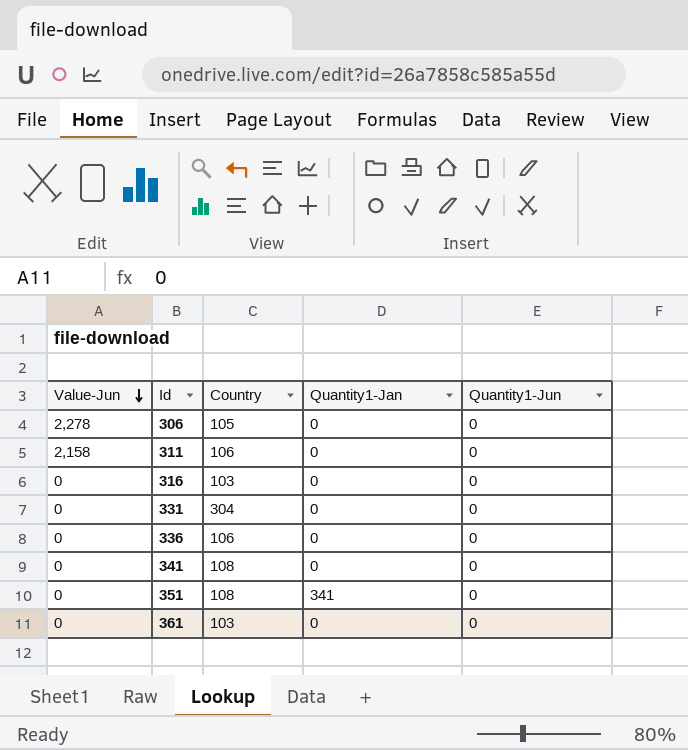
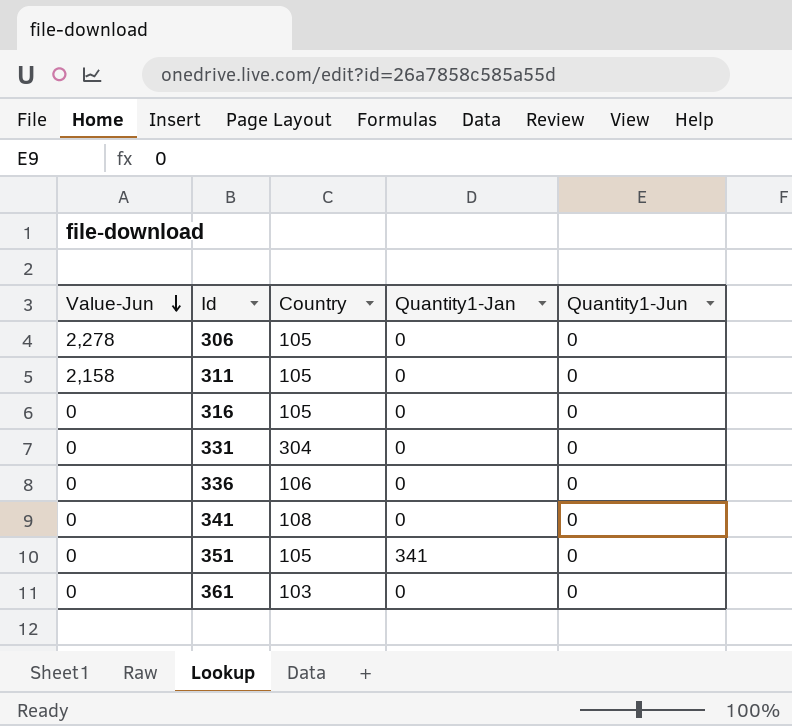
311 | Country: 106 -> 105
316 | Country: 103 -> 105
351 | Country: 108 -> 105

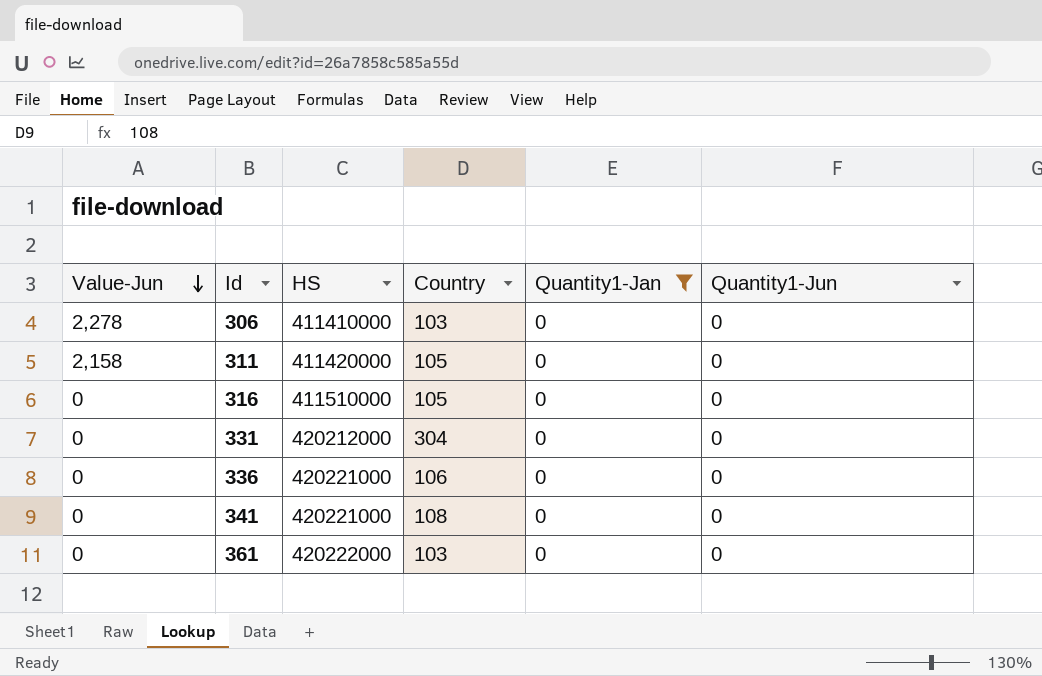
filter: none -> Quantity1-Jan = 0
column HS | position: none -> 3
306 | Country: 105 -> 103

